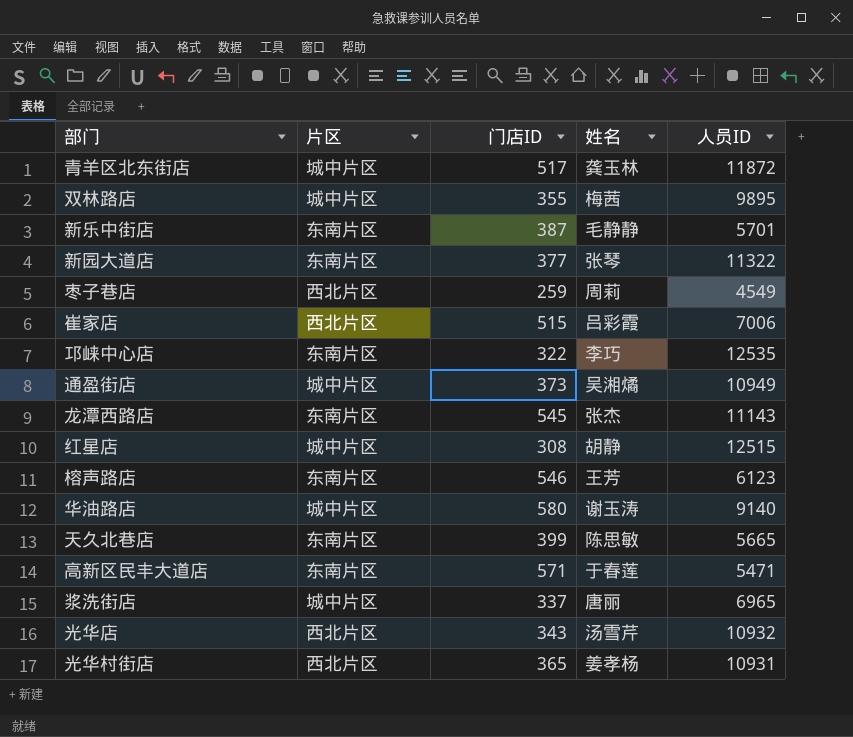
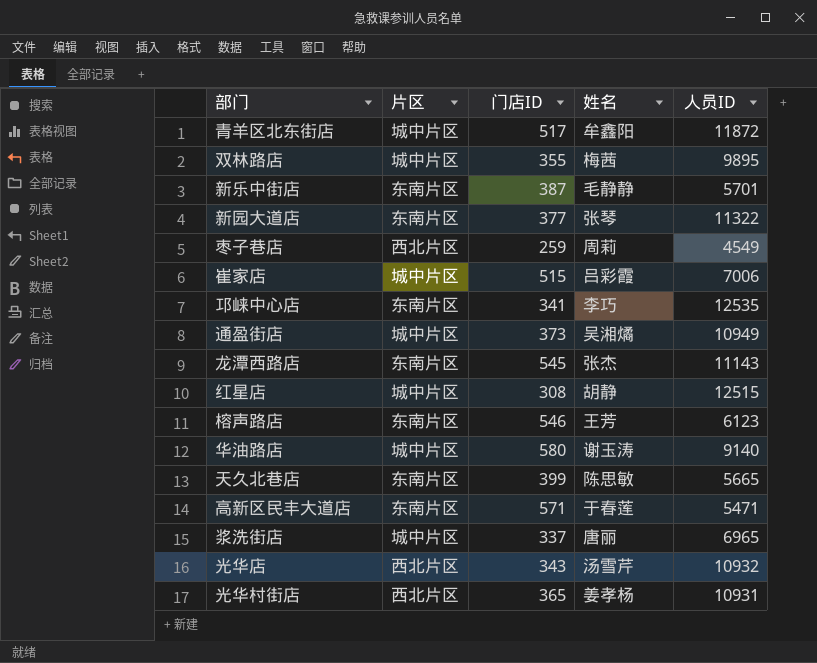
青羊区北东街店 | 姓名: 龚玉林 -> 牟鑫阳
崔家店 | 片区: 西北片区 -> 城中片区
邛崃中心店 | 门店ID: 322 -> 341

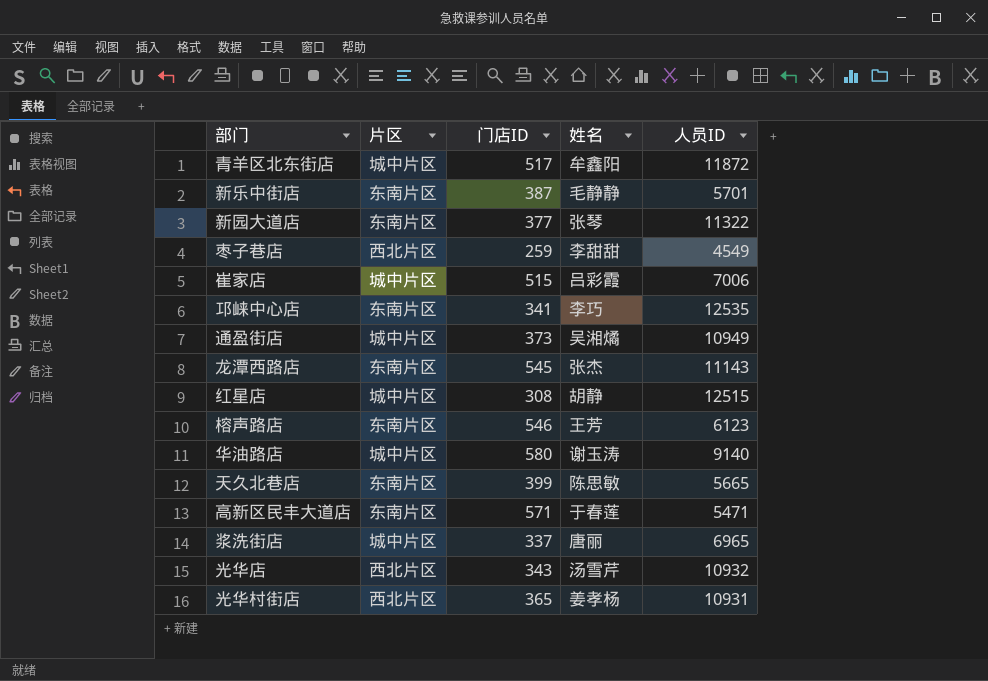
row 双林路店: 城中片区 | 355 | 梅茜 | 9895 -> none
枣子巷店 | 姓名: 周莉 -> 李甜甜

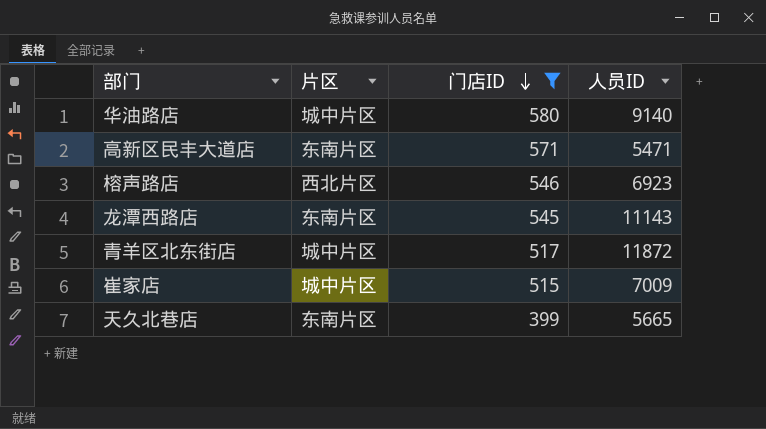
filter: none -> 门店ID >= 399
row order: none -> 门店ID descending
column 姓名 | position: 4 -> none
榕声路店 | 片区: 东南片区 -> 西北片区
榕声路店 | 人员ID: 6123 -> 6923
崔家店 | 人员ID: 7006 -> 7009

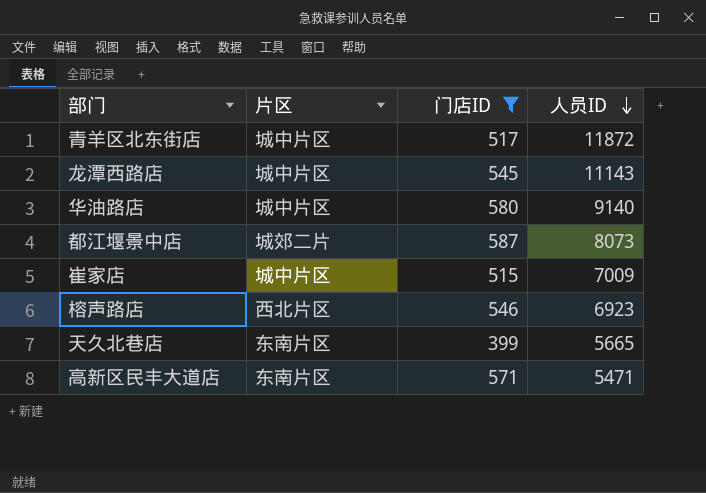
row order: 门店ID descending -> 人员ID descending
龙潭西路店 | 片区: 东南片区 -> 城中片区
row 都江堰景中店: none -> 城郊二片 | 587 | 8073

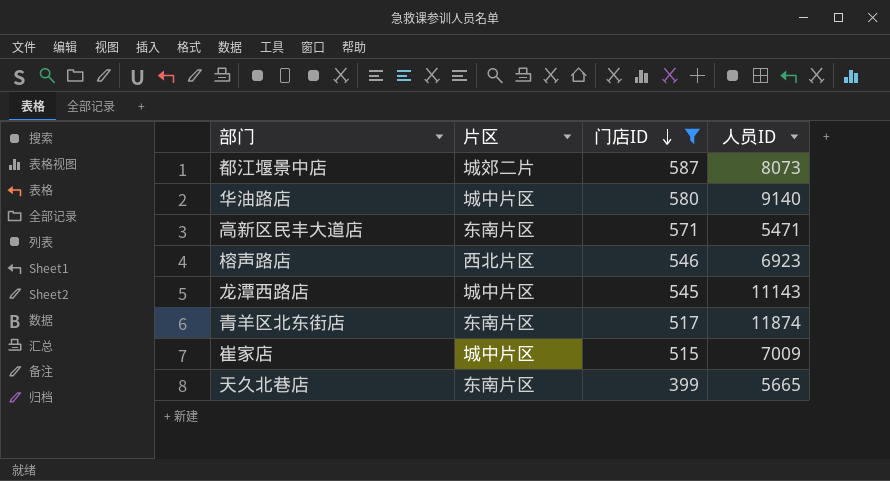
row order: 人员ID descending -> 门店ID descending
青羊区北东街店 | 片区: 城中片区 -> 东南片区
青羊区北东街店 | 人员ID: 11872 -> 11874

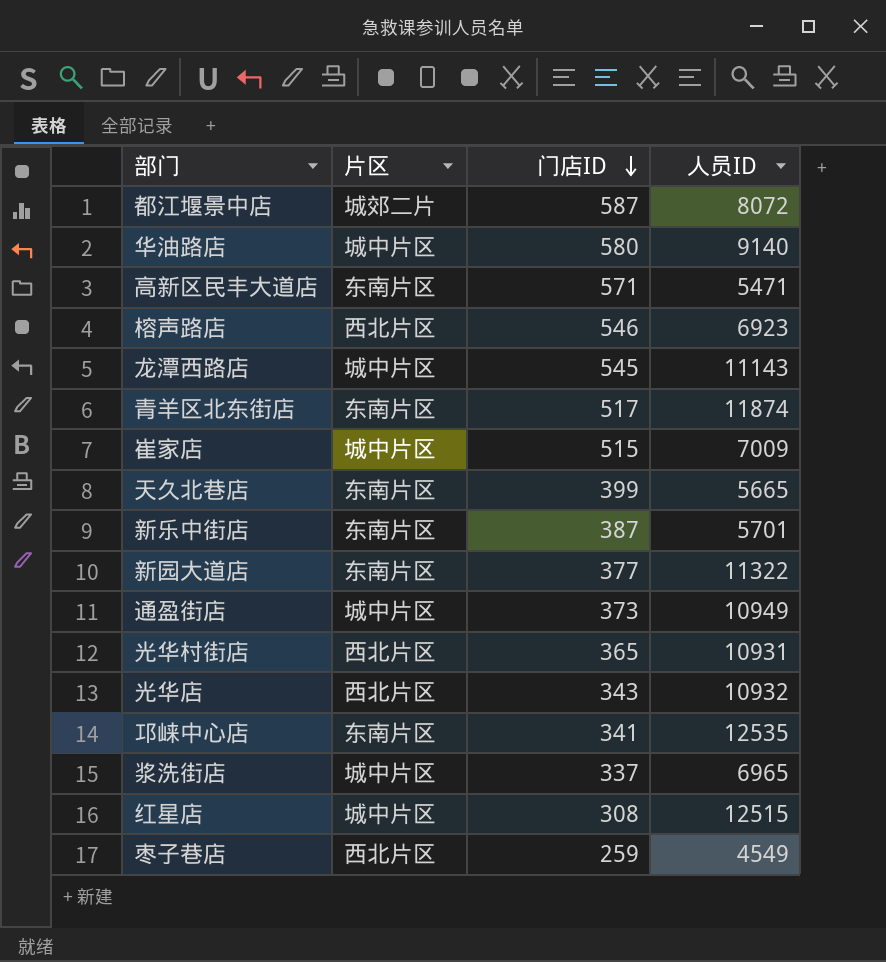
filter: 门店ID >= 399 -> none
都江堰景中店 | 人员ID: 8073 -> 8072

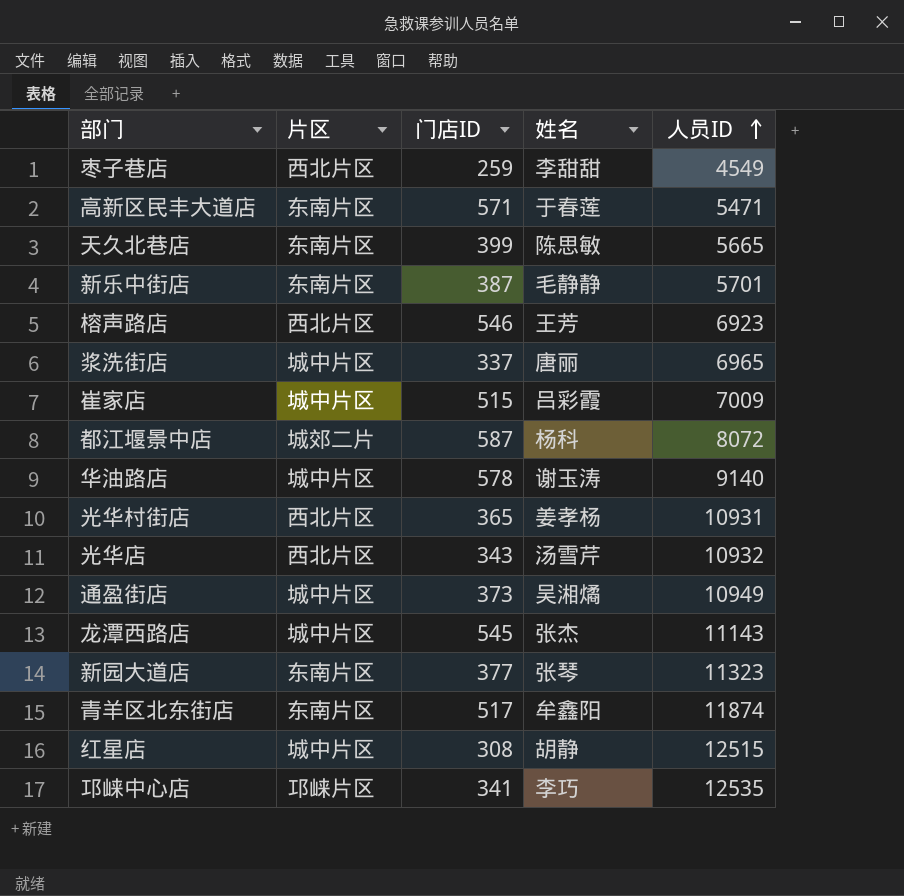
row order: 门店ID descending -> 人员ID ascending
column 姓名 | position: none -> 4
华油路店 | 门店ID: 580 -> 578
新园大道店 | 人员ID: 11322 -> 11323
邛崃中心店 | 片区: 东南片区 -> 邛崃片区

